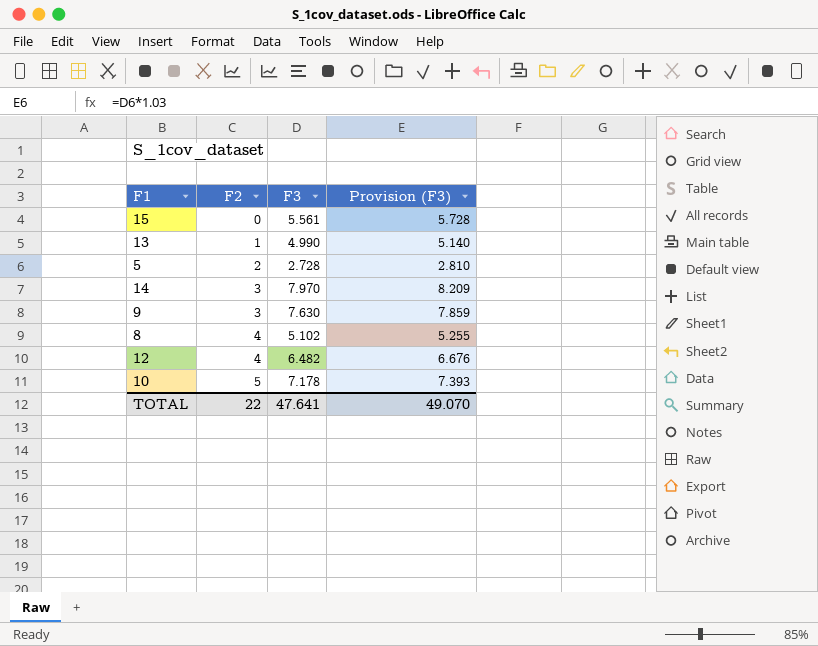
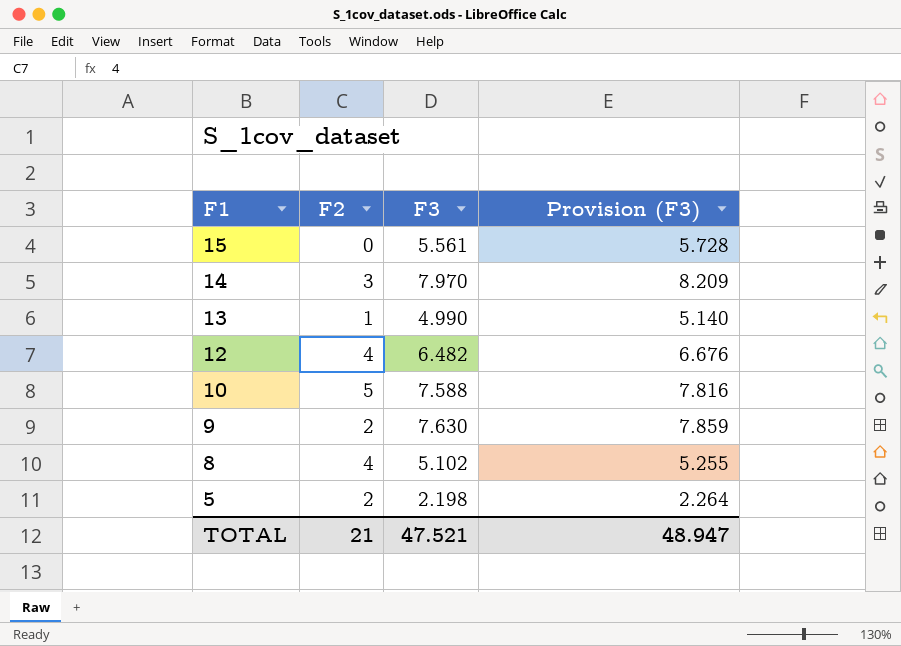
row order: F2 ascending -> F1 descending
10 | F3: 7.178 -> 7.588
10 | Provision (F3): 7.393 -> 7.816
9 | F2: 3 -> 2
5 | F3: 2.728 -> 2.198
5 | Provision (F3): 2.810 -> 2.264
TOTAL | F2: 22 -> 21
TOTAL | F3: 47.641 -> 47.521
TOTAL | Provision (F3): 49.070 -> 48.947

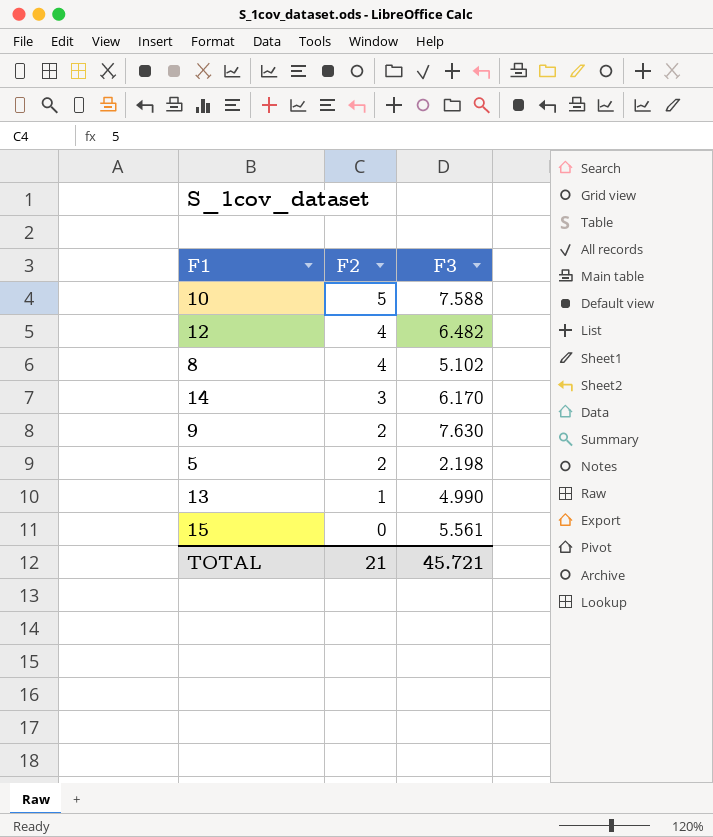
row order: F1 descending -> F2 descending
column Provision (F3) | formula: [F3] * 1.03 -> none
14 | F3: 7.970 -> 6.170
TOTAL | F3: 47.521 -> 45.721

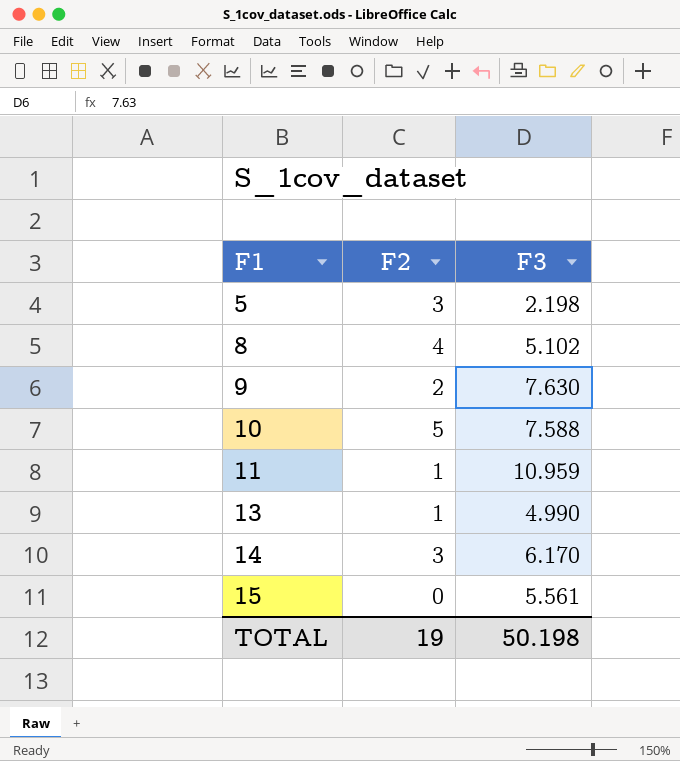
row order: F2 descending -> F1 ascending
row 12: 4 | 6.482 -> none
5 | F2: 2 -> 3
row 11: none -> 1 | 10.959
TOTAL | F2: 21 -> 19
TOTAL | F3: 45.721 -> 50.198

